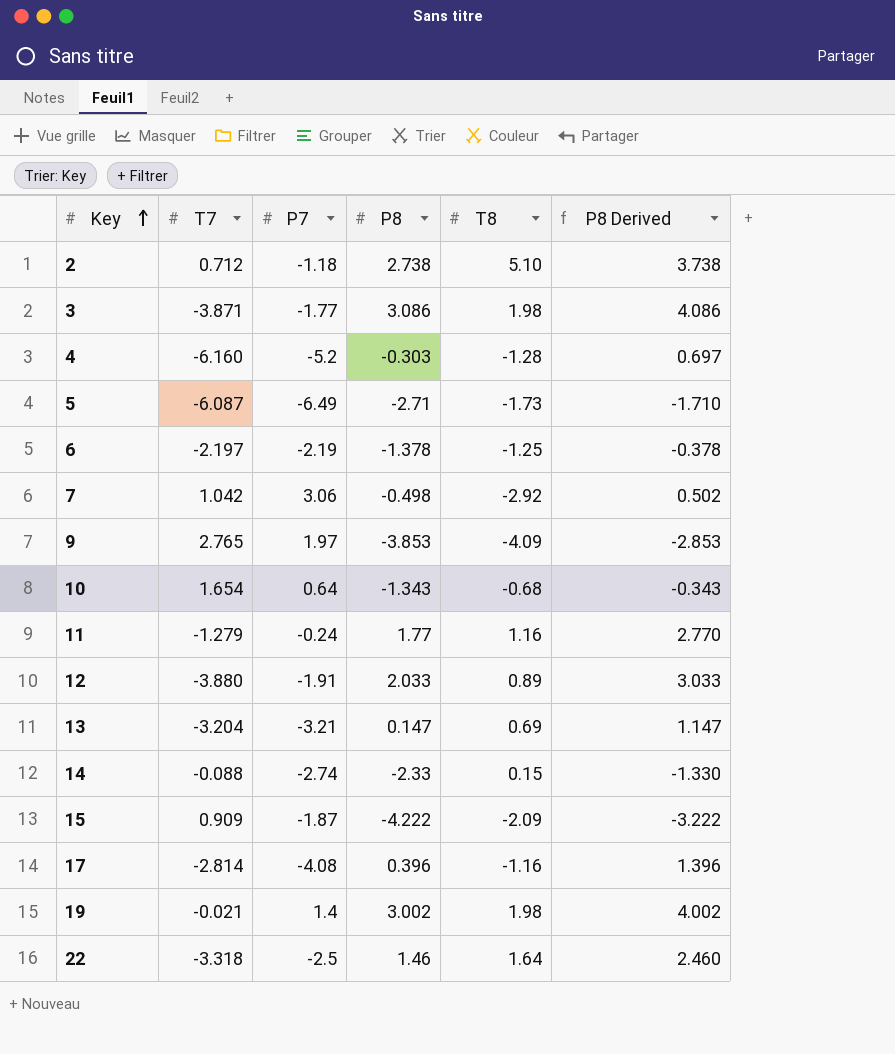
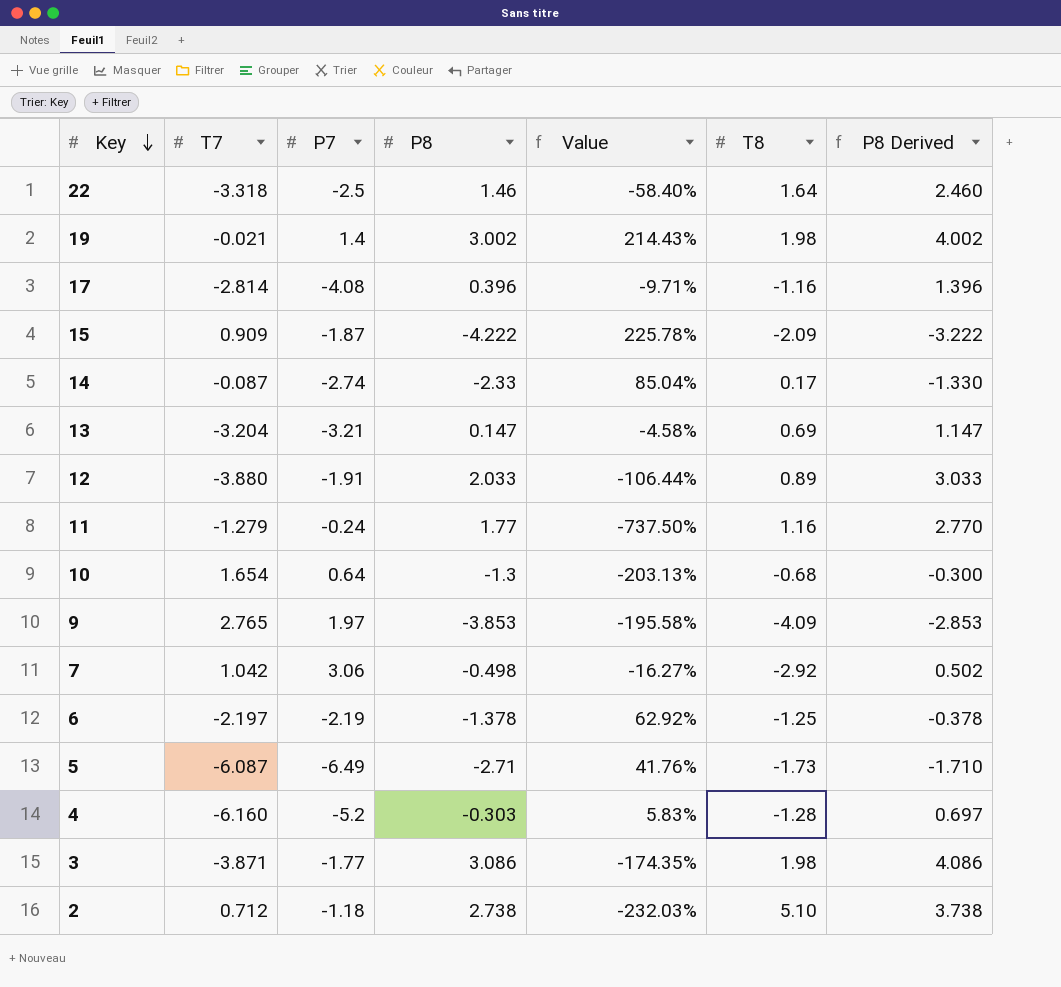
row order: Key ascending -> Key descending
column Value | formula: none -> [P8] / [P7]
14 | T7: -0.088 -> -0.087
14 | T8: 0.15 -> 0.17
10 | P8: -1.343 -> -1.3
10 | P8 Derived: -0.343 -> -0.300

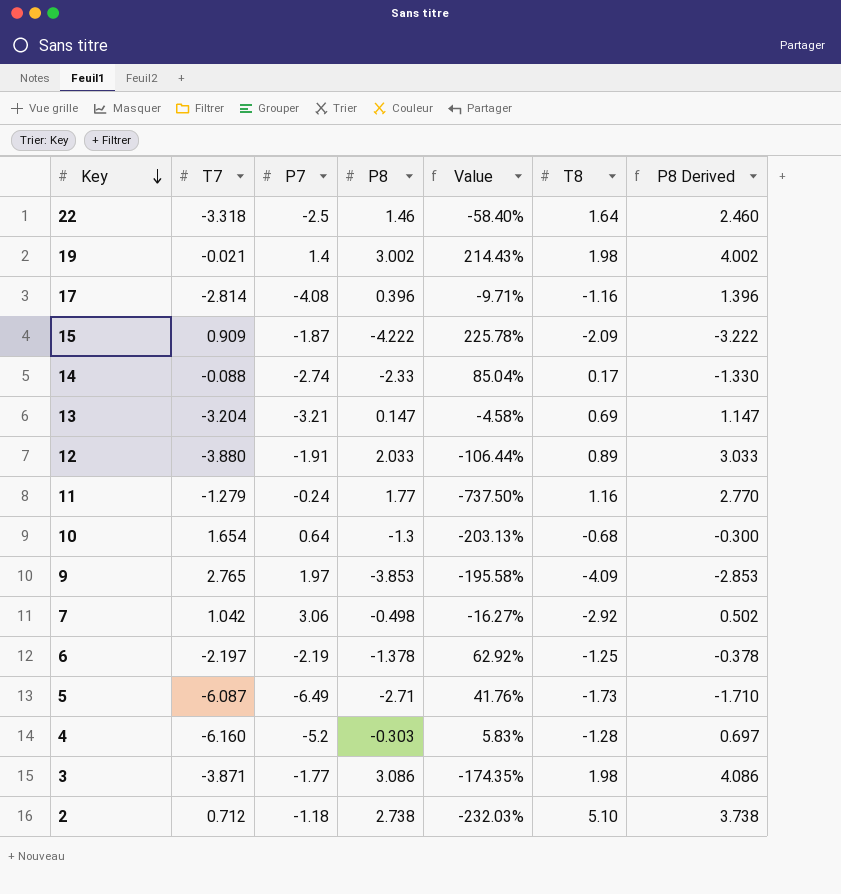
14 | T7: -0.087 -> -0.088

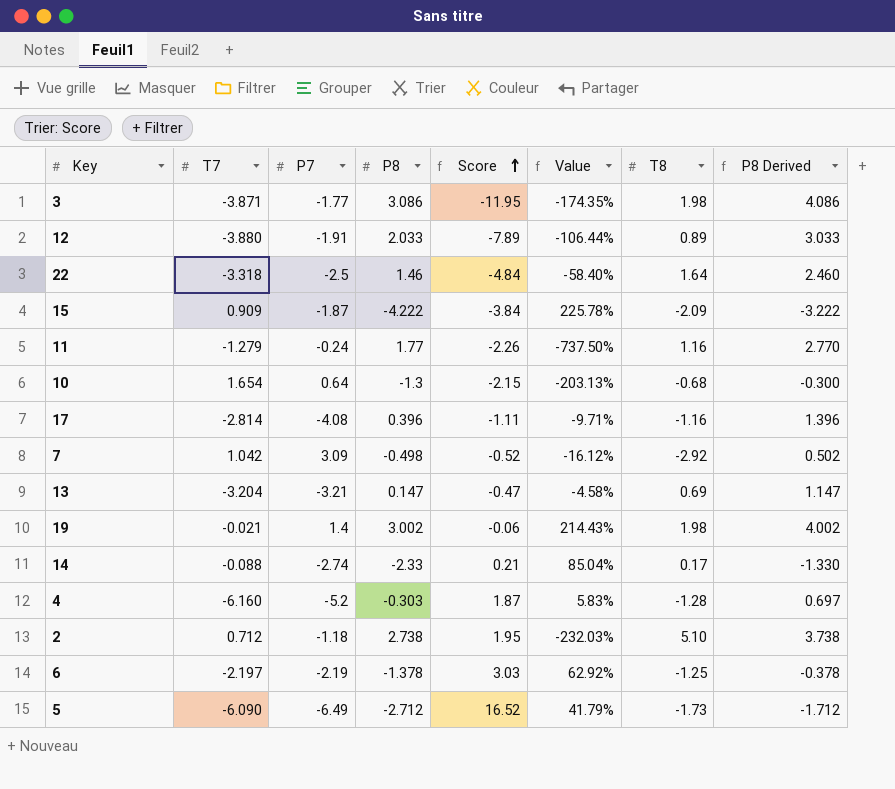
row order: Key descending -> Score ascending
column Score | formula: none -> [T7] * [P8]
row 9: 2.765 | 1.97 | -3.853 | -195.58% | -4.09 | -2.853 -> none
7 | P7: 3.06 -> 3.09
7 | Value: -16.27% -> -16.12%
5 | T7: -6.087 -> -6.090
5 | P8: -2.71 -> -2.712
5 | Value: 41.76% -> 41.79%
5 | P8 Derived: -1.710 -> -1.712

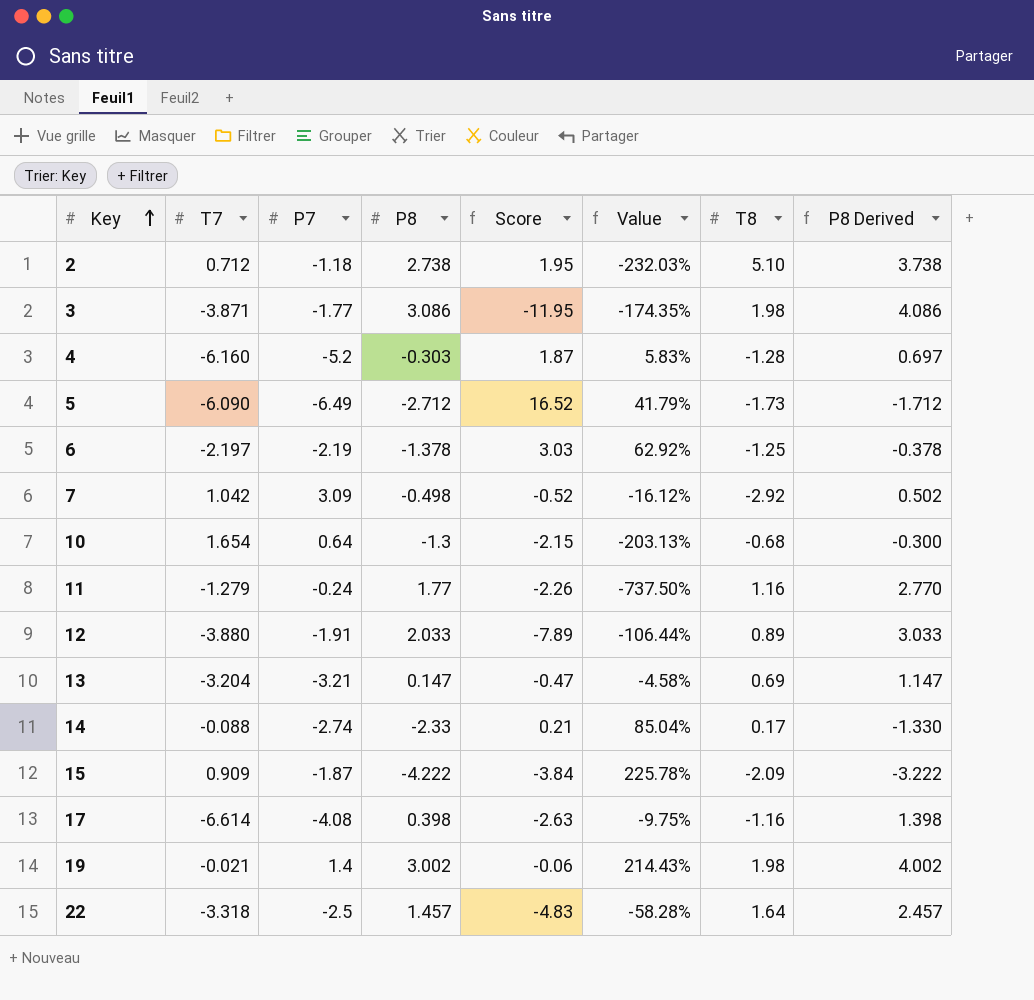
row order: Score ascending -> Key ascending
17 | T7: -2.814 -> -6.614
17 | P8: 0.396 -> 0.398
17 | Score: -1.11 -> -2.63
17 | Value: -9.71% -> -9.75%
17 | P8 Derived: 1.396 -> 1.398
22 | P8: 1.46 -> 1.457
22 | Score: -4.84 -> -4.83
22 | Value: -58.40% -> -58.28%
22 | P8 Derived: 2.460 -> 2.457

